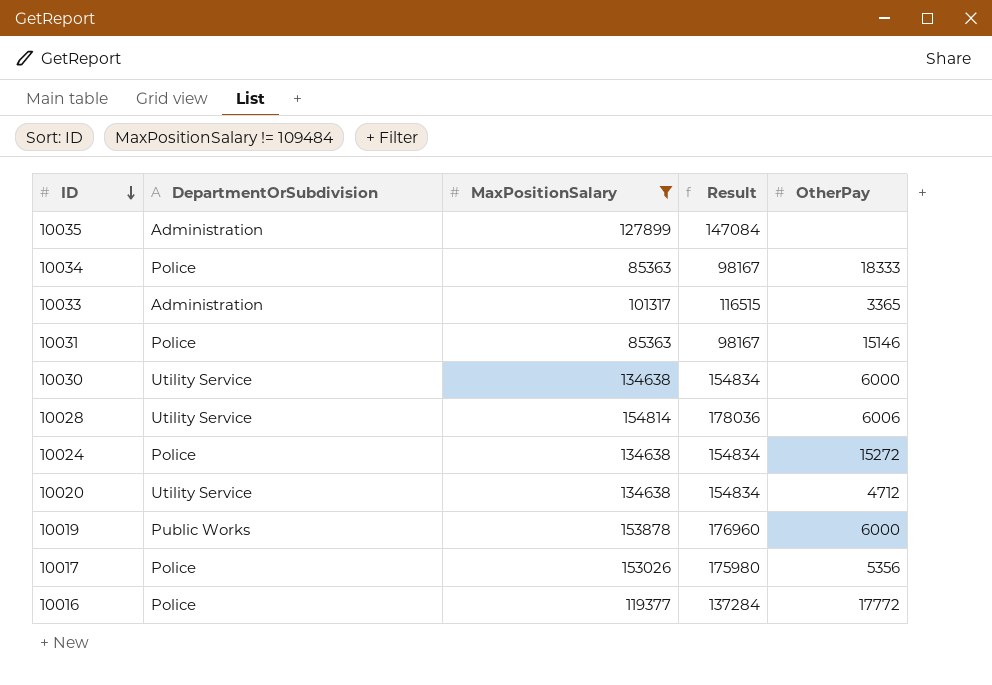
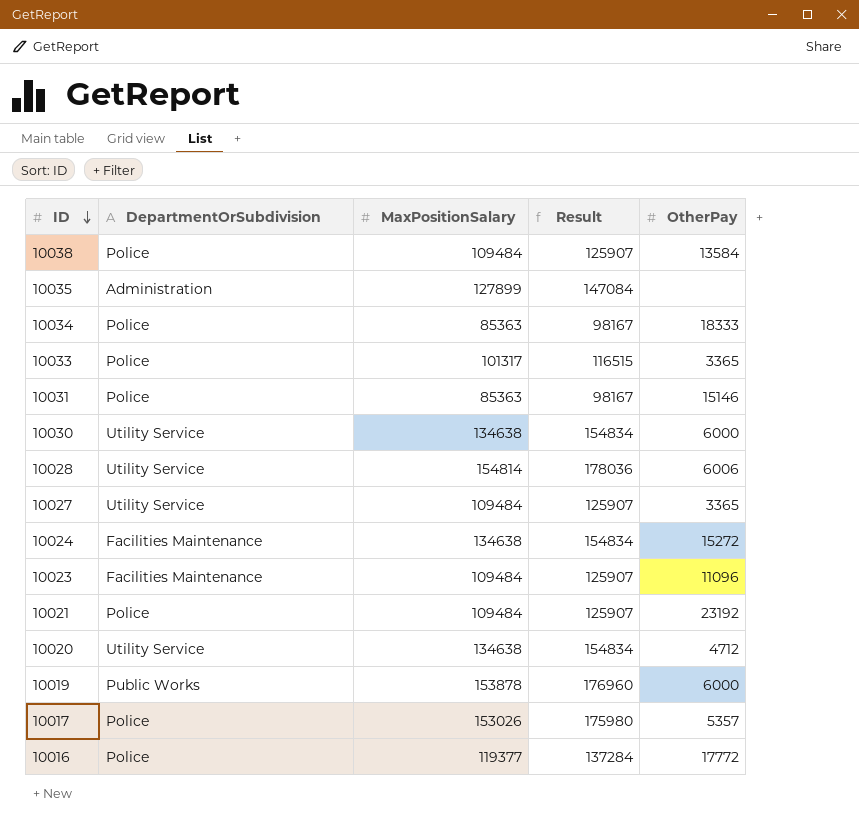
filter: MaxPositionSalary != 109484 -> none
10033 | DepartmentOrSubdivision: Administration -> Police
10024 | DepartmentOrSubdivision: Police -> Facilities Maintenance
10017 | OtherPay: 5356 -> 5357

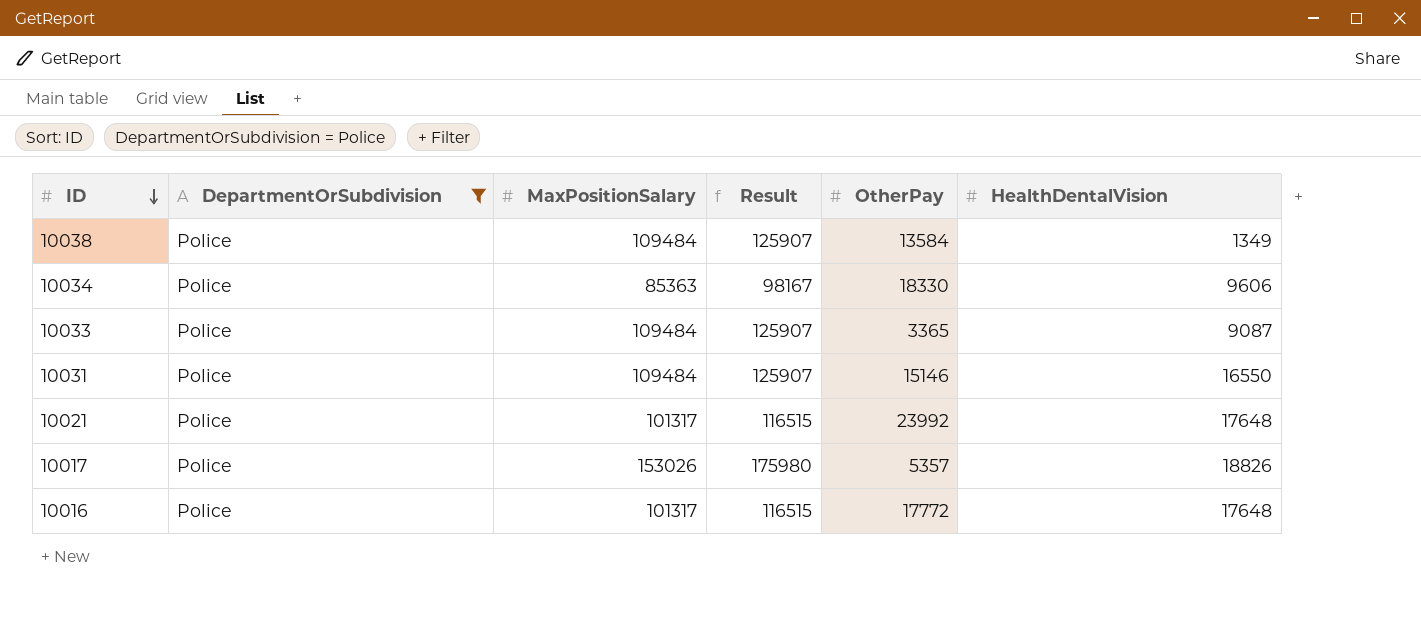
filter: none -> DepartmentOrSubdivision = Police
column HealthDentalVision | position: none -> 6
10034 | OtherPay: 18333 -> 18330
10033 | MaxPositionSalary: 101317 -> 109484
10033 | Result: 116515 -> 125907
10031 | MaxPositionSalary: 85363 -> 109484
10031 | Result: 98167 -> 125907
10021 | MaxPositionSalary: 109484 -> 101317
10021 | Result: 125907 -> 116515
10021 | OtherPay: 23192 -> 23992
10016 | MaxPositionSalary: 119377 -> 101317
10016 | Result: 137284 -> 116515

